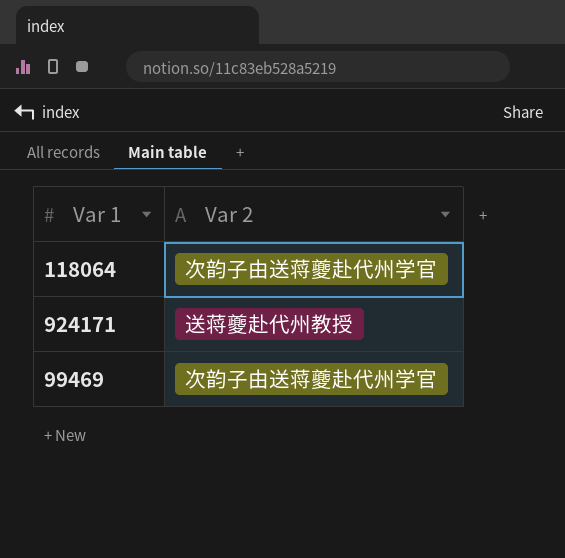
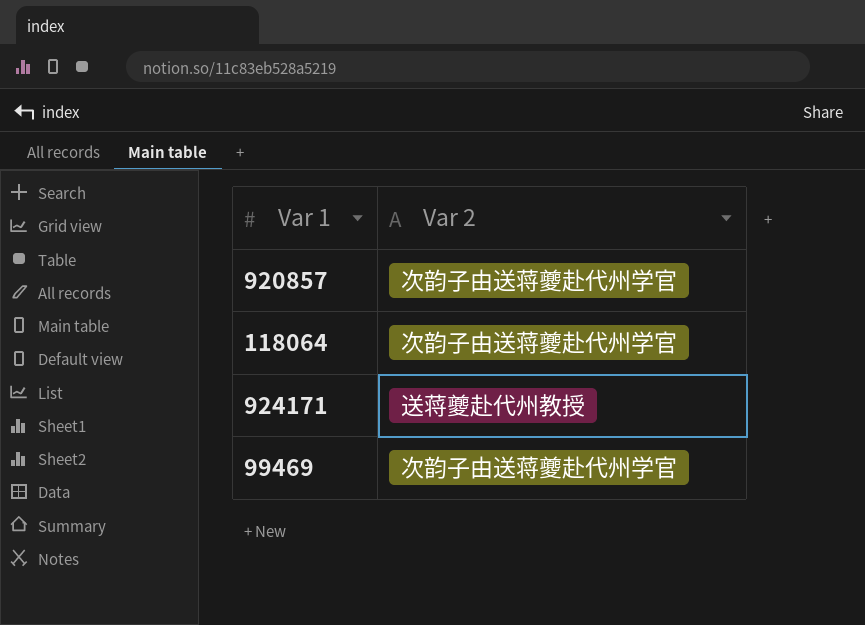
row 920857: none -> 次韵子由送蒋夔赴代州学官

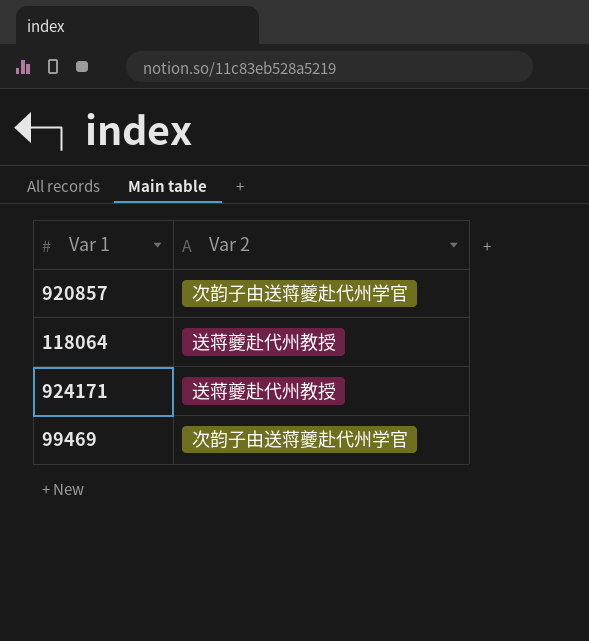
118064 | Var 2: 次韵子由送蒋夔赴代州学官 -> 送蒋夔赴代州教授

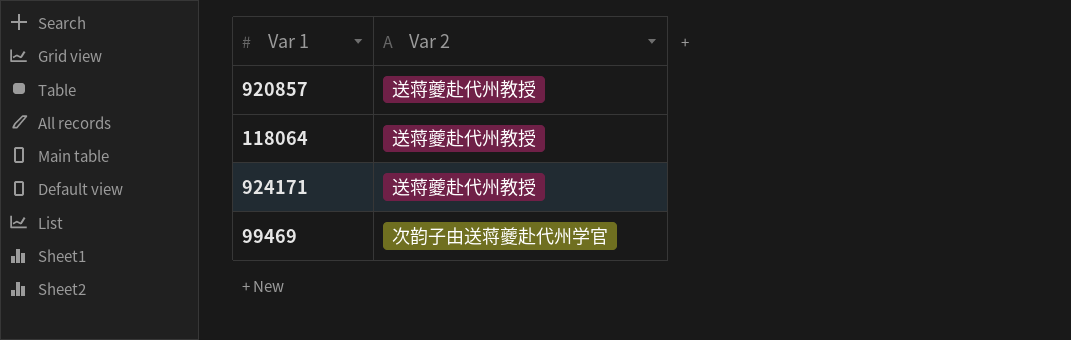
920857 | Var 2: 次韵子由送蒋夔赴代州学官 -> 送蒋夔赴代州教授

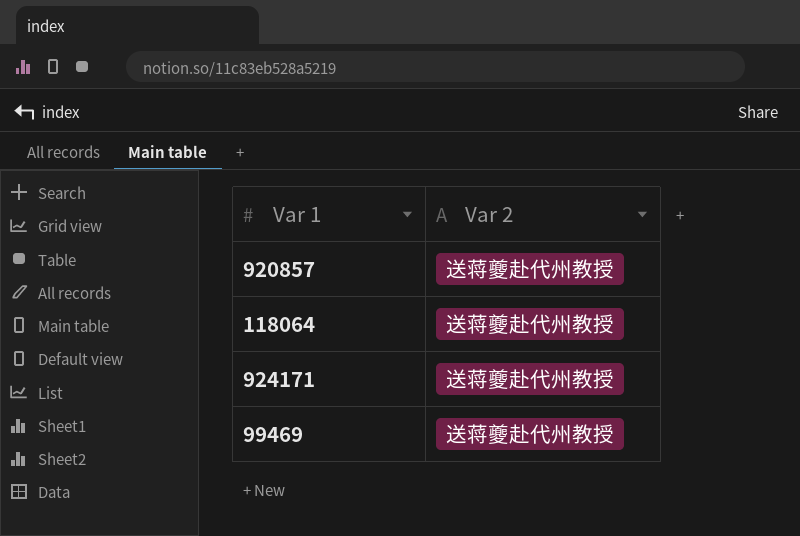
99469 | Var 2: 次韵子由送蒋夔赴代州学官 -> 送蒋夔赴代州教授

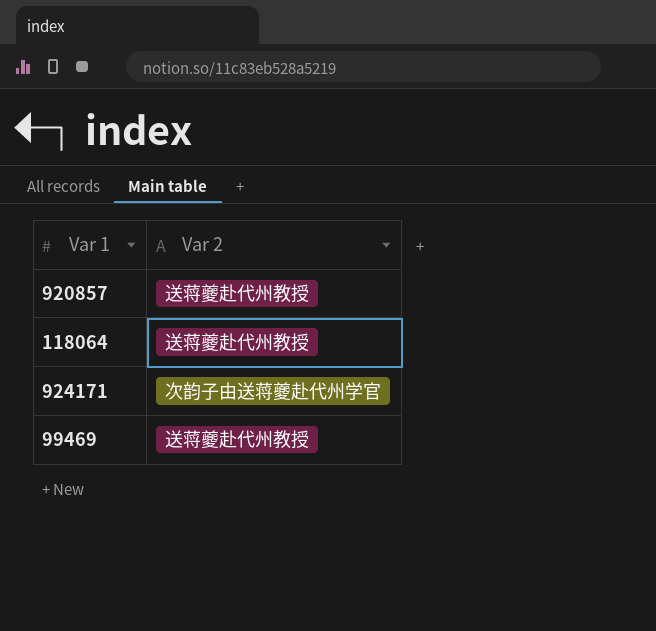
924171 | Var 2: 送蒋夔赴代州教授 -> 次韵子由送蒋夔赴代州学官

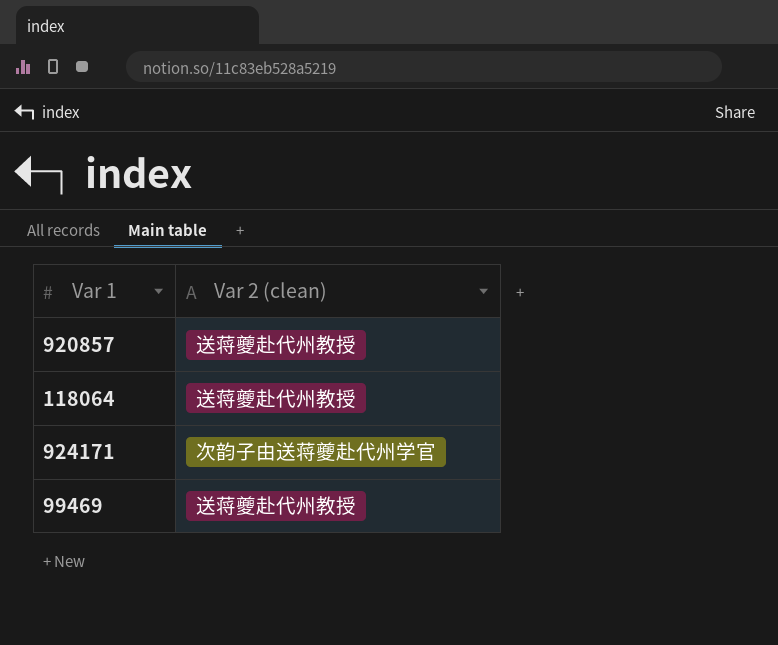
column name: Var 2 -> Var 2 (clean)

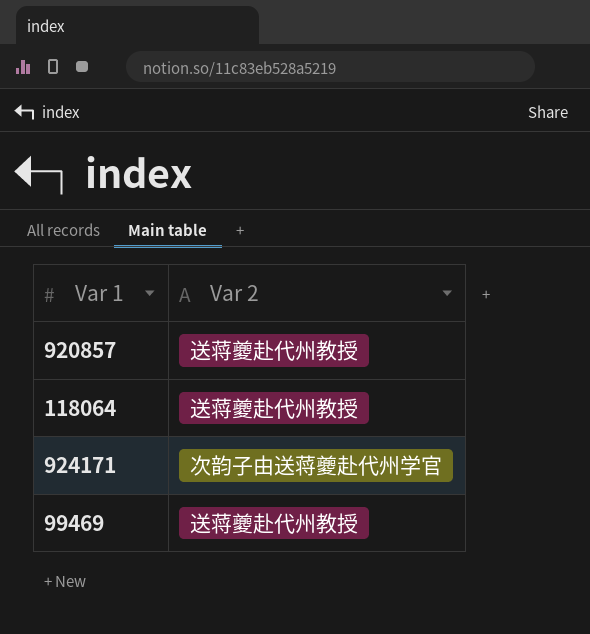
column name: Var 2 (clean) -> Var 2

